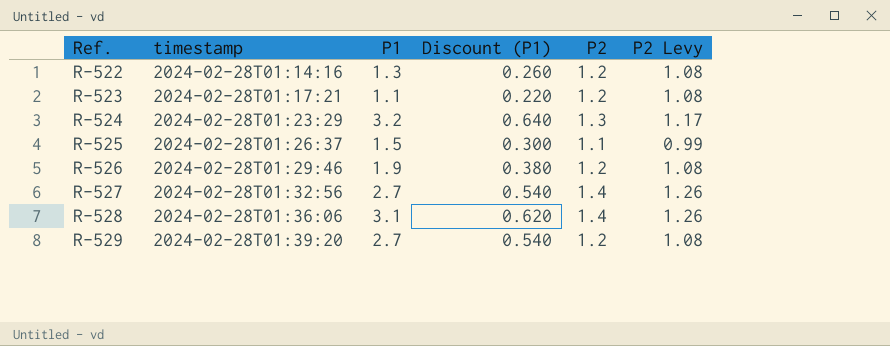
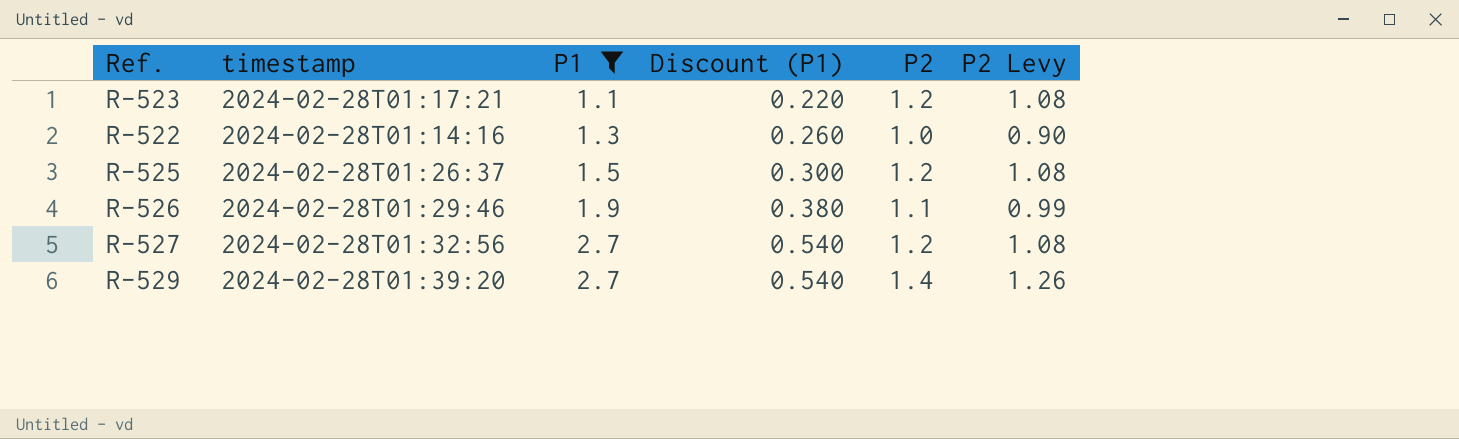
filter: none -> P1 <= 2.7
row order: Ref. ascending -> P1 ascending
R-522 | P2: 1.2 -> 1.0
R-522 | P2 Levy: 1.08 -> 0.90
R-525 | P2: 1.1 -> 1.2
R-525 | P2 Levy: 0.99 -> 1.08
R-526 | P2: 1.2 -> 1.1
R-526 | P2 Levy: 1.08 -> 0.99
R-527 | P2: 1.4 -> 1.2
R-527 | P2 Levy: 1.26 -> 1.08
R-529 | P2: 1.2 -> 1.4
R-529 | P2 Levy: 1.08 -> 1.26

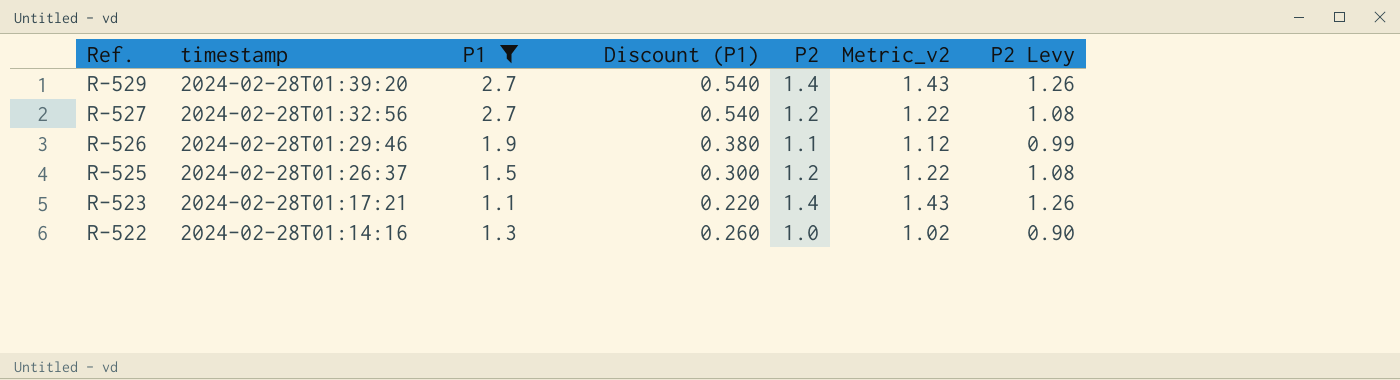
row order: P1 ascending -> Ref. descending
column Metric_v2 | formula: none -> [P2] * 1.02
R-523 | P2: 1.2 -> 1.4
R-523 | P2 Levy: 1.08 -> 1.26

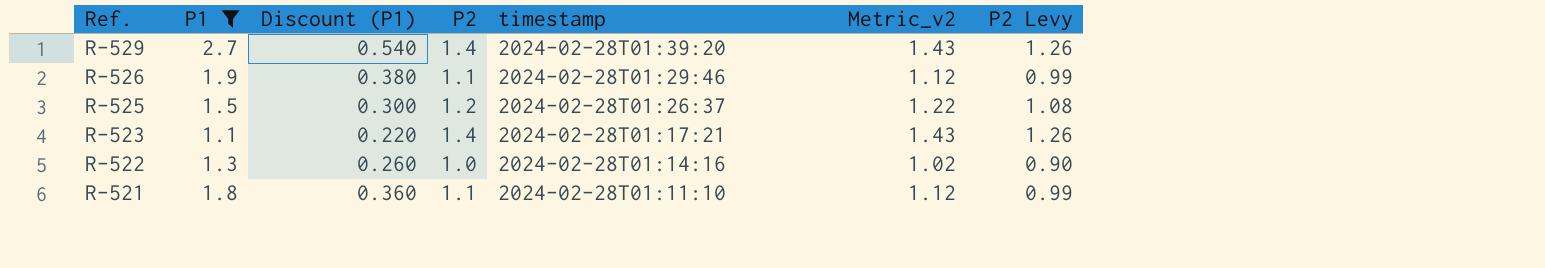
column timestamp | position: 2 -> 5
row R-527: 2024-02-28T01:32:56 | 2.7 | 0.540 | 1.2 | 1.22 | 1.08 -> none
row R-521: none -> 1.8 | 0.360 | 1.1 | 2024-02-28T01:11:10 | 1.12 | 0.99

